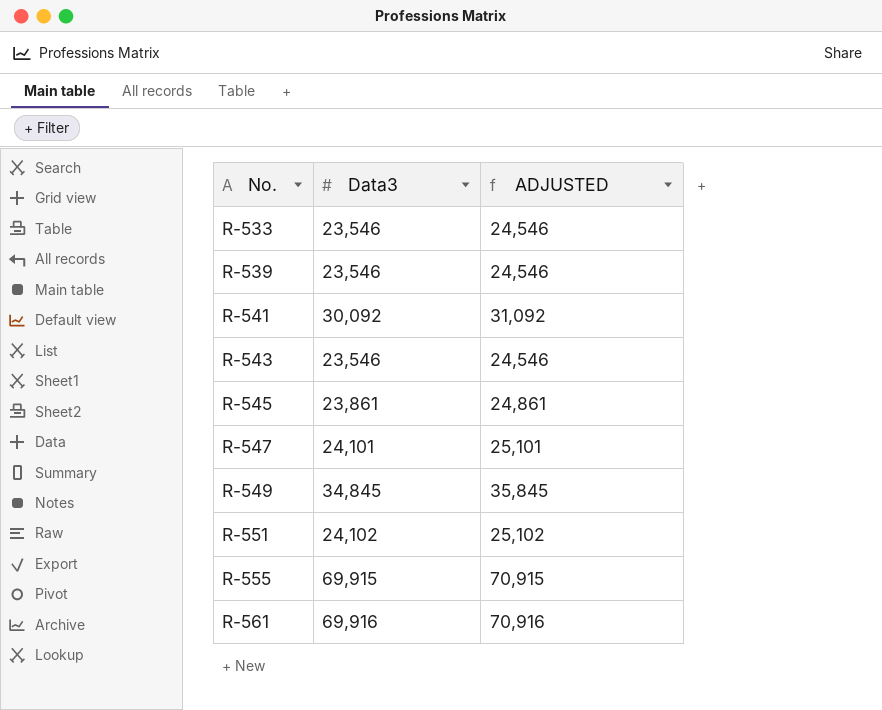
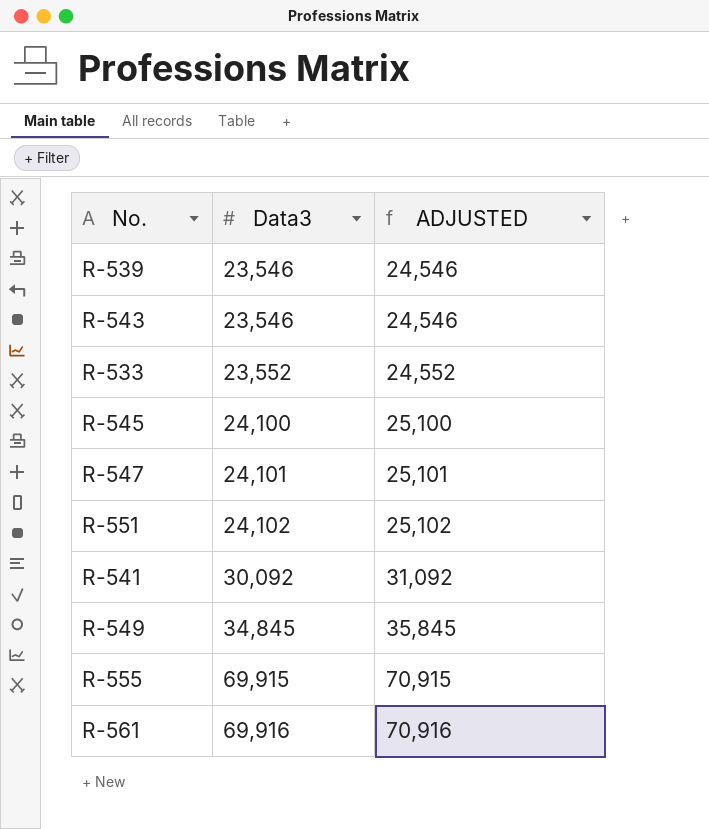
row order: No. ascending -> Data3 ascending
R-533 | Data3: 23,546 -> 23,552
R-533 | ADJUSTED: 24,546 -> 24,552
R-545 | Data3: 23,861 -> 24,100
R-545 | ADJUSTED: 24,861 -> 25,100

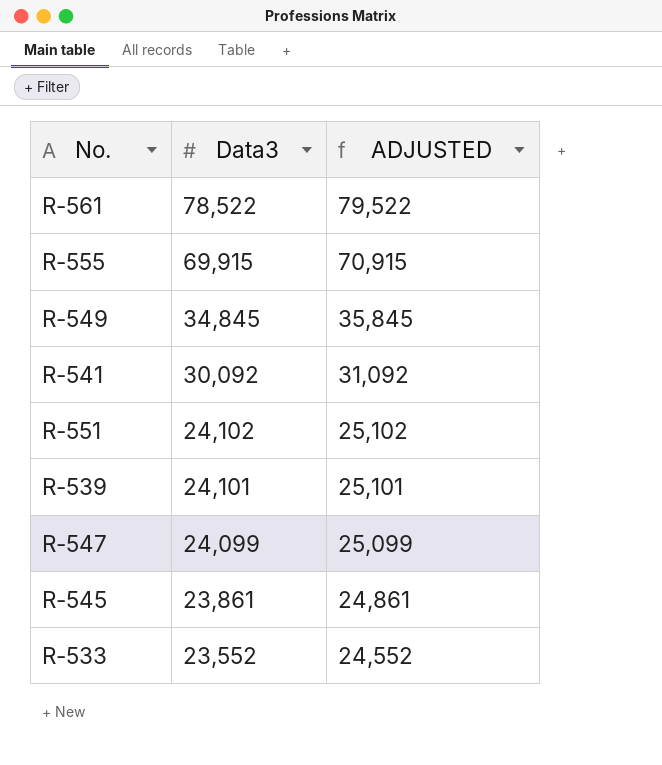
row order: Data3 ascending -> Data3 descending
row R-543: 23,546 | 24,546 -> none
R-561 | Data3: 69,916 -> 78,522
R-561 | ADJUSTED: 70,916 -> 79,522
R-539 | Data3: 23,546 -> 24,101
R-539 | ADJUSTED: 24,546 -> 25,101
R-547 | Data3: 24,101 -> 24,099
R-547 | ADJUSTED: 25,101 -> 25,099
R-545 | Data3: 24,100 -> 23,861
R-545 | ADJUSTED: 25,100 -> 24,861

